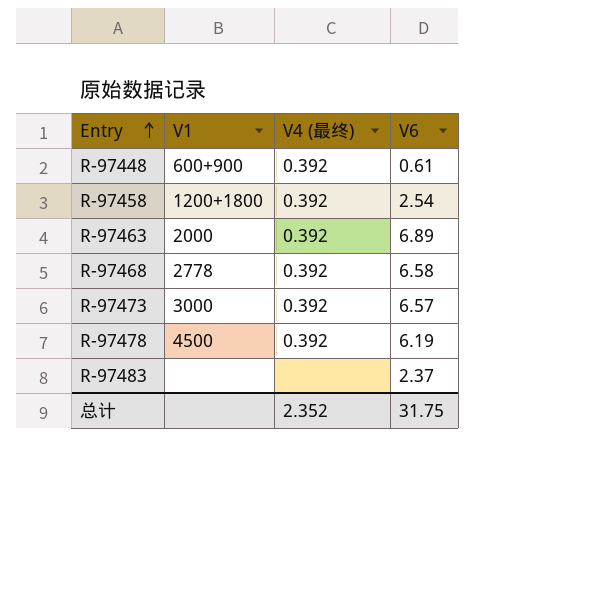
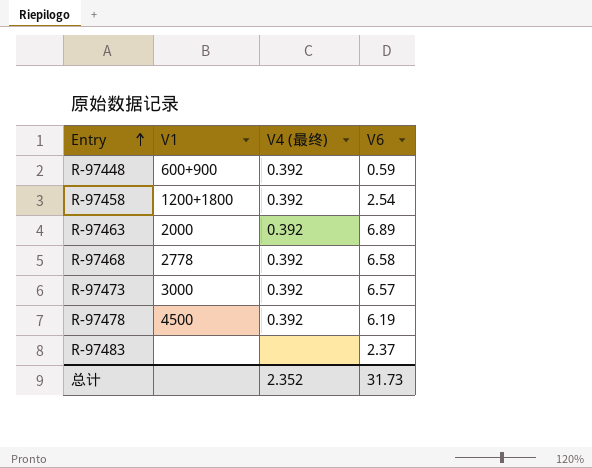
R-97448 | V6: 0.61 -> 0.59
总计 | V6: 31.75 -> 31.73

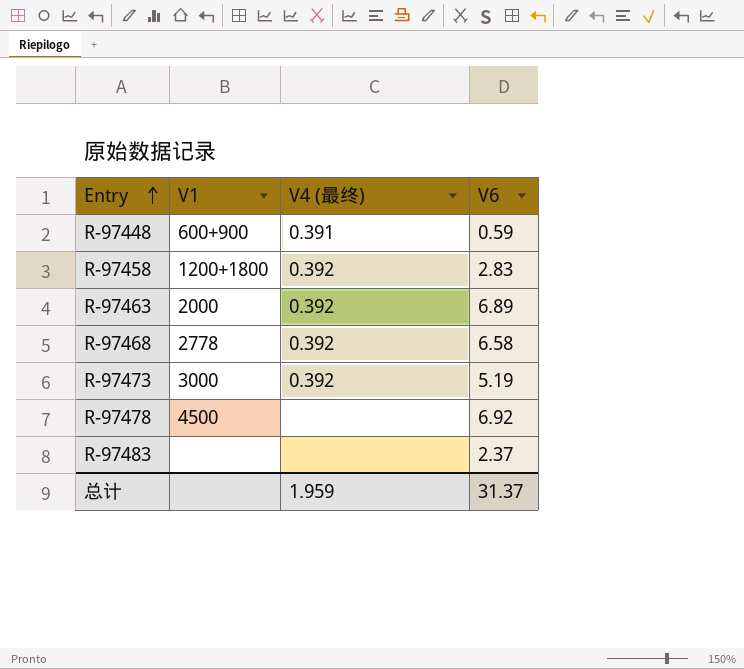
R-97448 | V4 (最终): 0.392 -> 0.391
R-97458 | V6: 2.54 -> 2.83
R-97473 | V6: 6.57 -> 5.19
R-97478 | V4 (最终): 0.392 -> none
R-97478 | V6: 6.19 -> 6.92
总计 | V4 (最终): 2.352 -> 1.959
总计 | V6: 31.73 -> 31.37

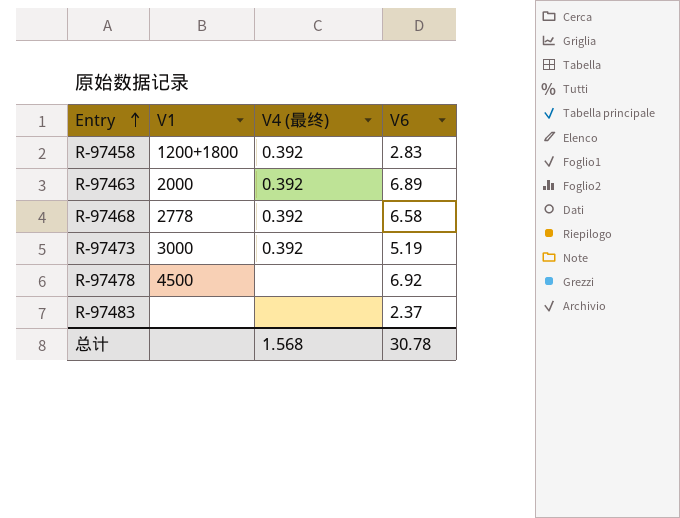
row R-97448: 600+900 | 0.391 | 0.59 -> none
总计 | V4 (最终): 1.959 -> 1.568
总计 | V6: 31.37 -> 30.78

